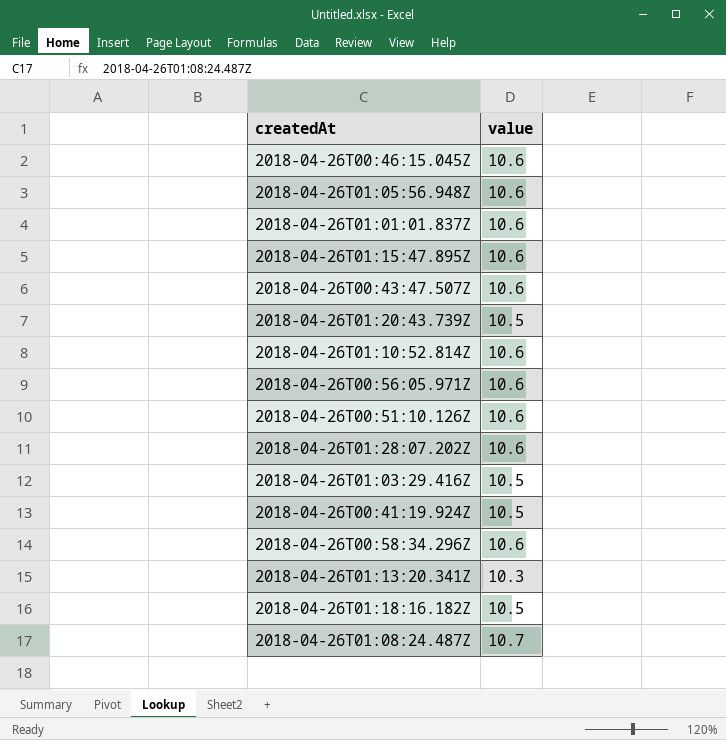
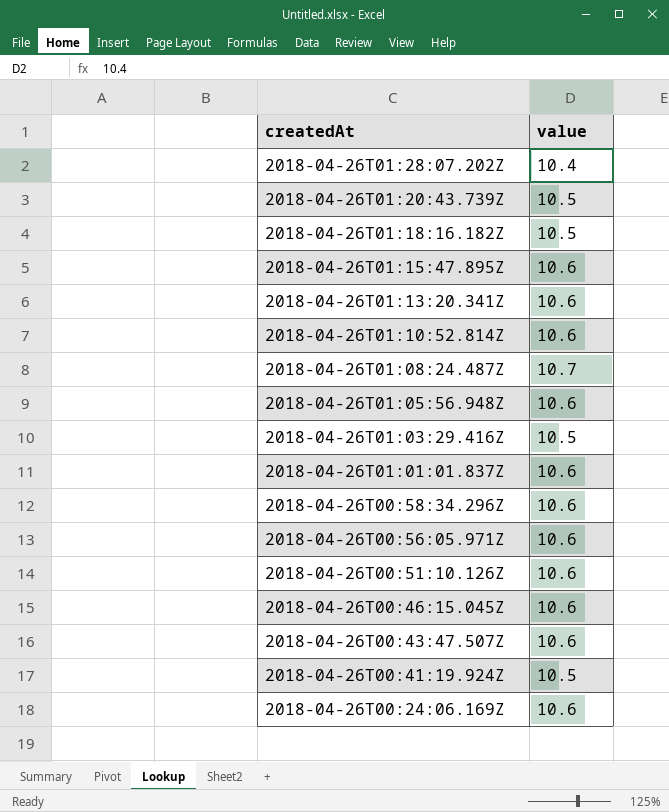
row order: none -> createdAt descending
2018-04-26T01:28:07.202Z | value: 10.6 -> 10.4
2018-04-26T01:13:20.341Z | value: 10.3 -> 10.6
row 2018-04-26T00:24:06.169Z: none -> 10.6

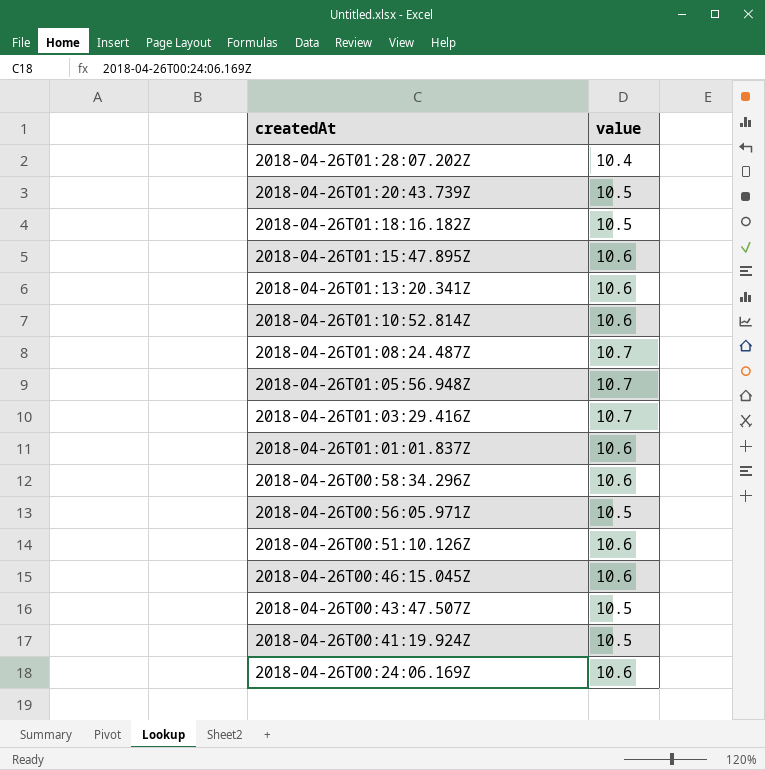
2018-04-26T01:05:56.948Z | value: 10.6 -> 10.7
2018-04-26T01:03:29.416Z | value: 10.5 -> 10.7
2018-04-26T00:56:05.971Z | value: 10.6 -> 10.5
2018-04-26T00:43:47.507Z | value: 10.6 -> 10.5

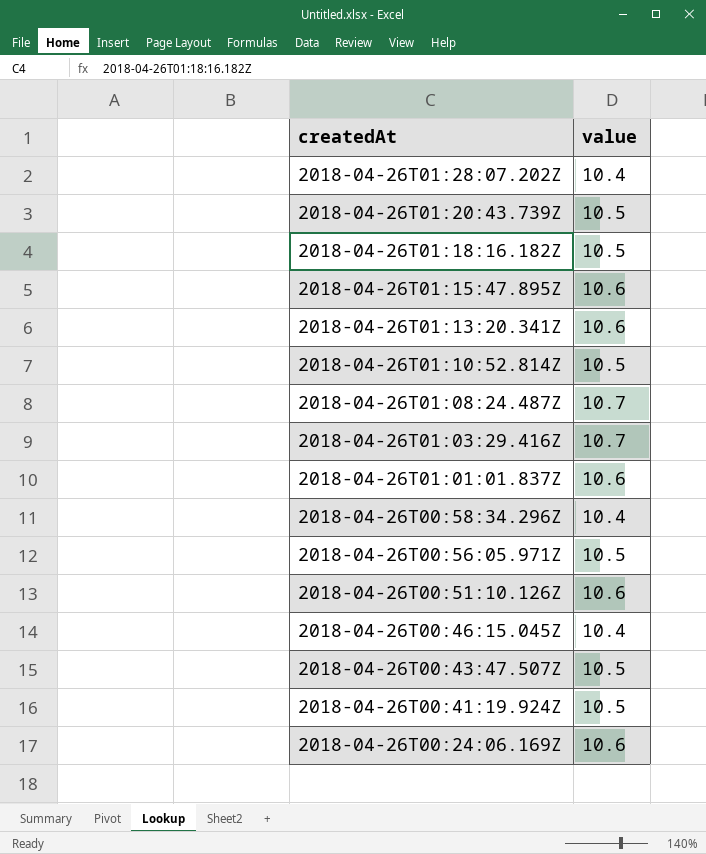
row 2018-04-26T01:05:56.948Z: 10.7 -> none
2018-04-26T01:10:52.814Z | value: 10.6 -> 10.5
2018-04-26T00:58:34.296Z | value: 10.6 -> 10.4
2018-04-26T00:46:15.045Z | value: 10.6 -> 10.4

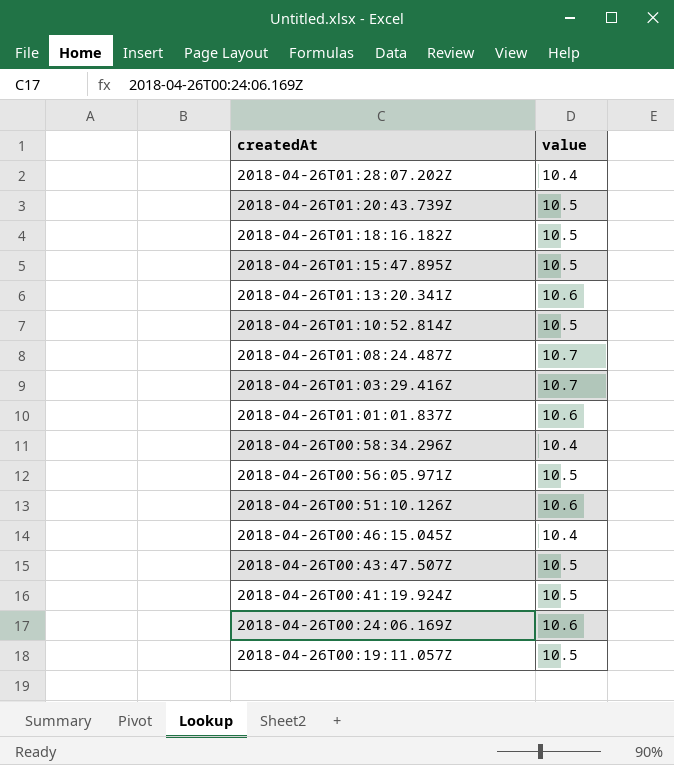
2018-04-26T01:15:47.895Z | value: 10.6 -> 10.5
row 2018-04-26T00:19:11.057Z: none -> 10.5

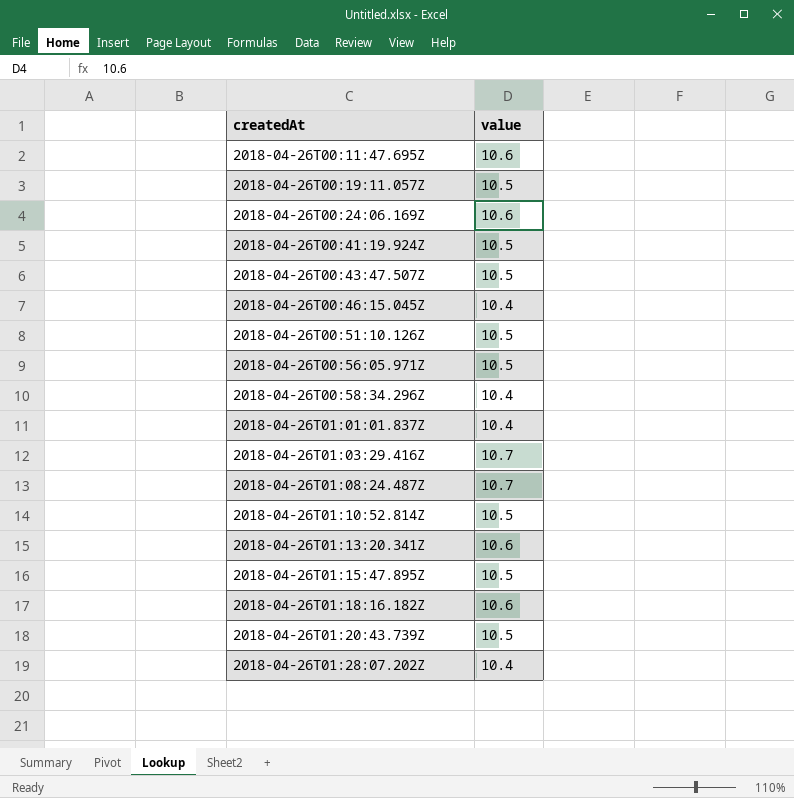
row order: createdAt descending -> createdAt ascending
row 2018-04-26T00:11:47.695Z: none -> 10.6
2018-04-26T00:51:10.126Z | value: 10.6 -> 10.5
2018-04-26T01:01:01.837Z | value: 10.6 -> 10.4
2018-04-26T01:18:16.182Z | value: 10.5 -> 10.6

